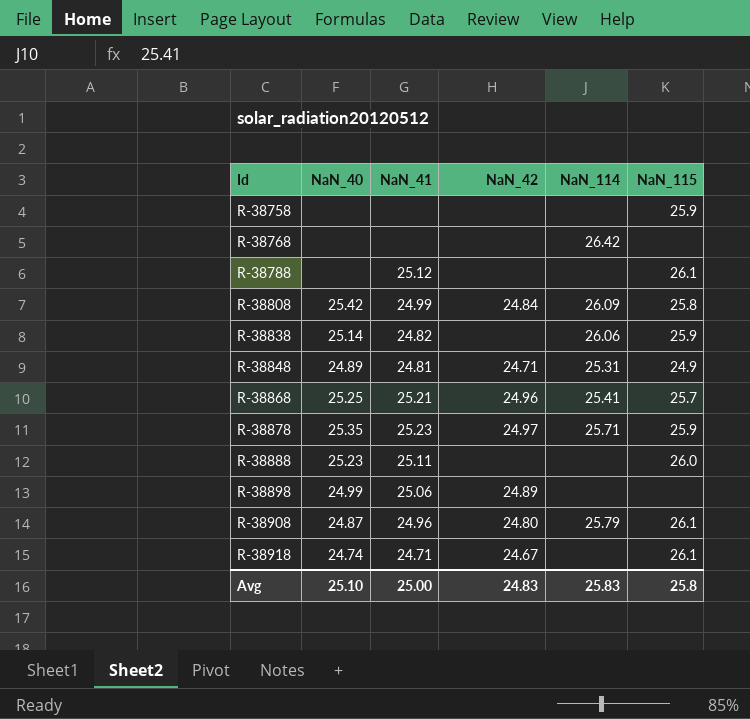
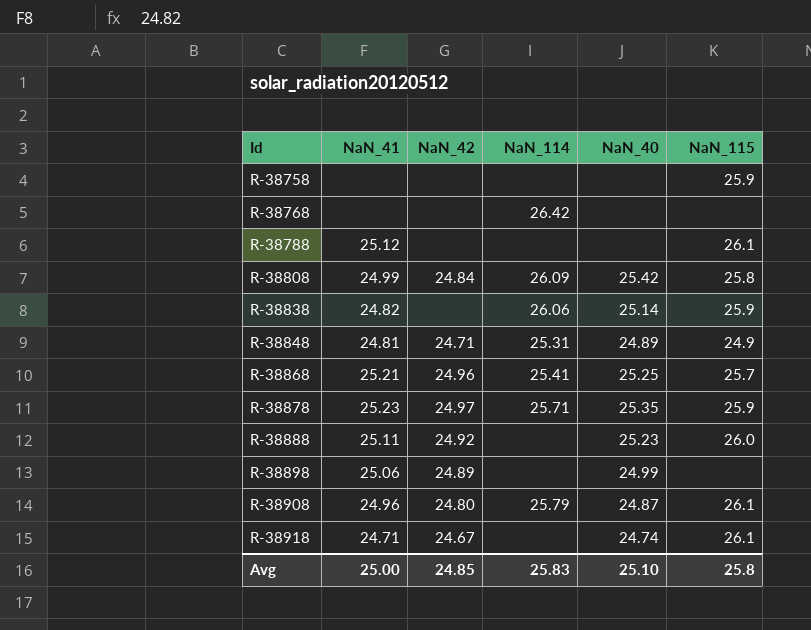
column NaN_40 | position: 2 -> 5
R-38888 | NaN_42: none -> 24.92
Avg | NaN_42: 24.83 -> 24.85

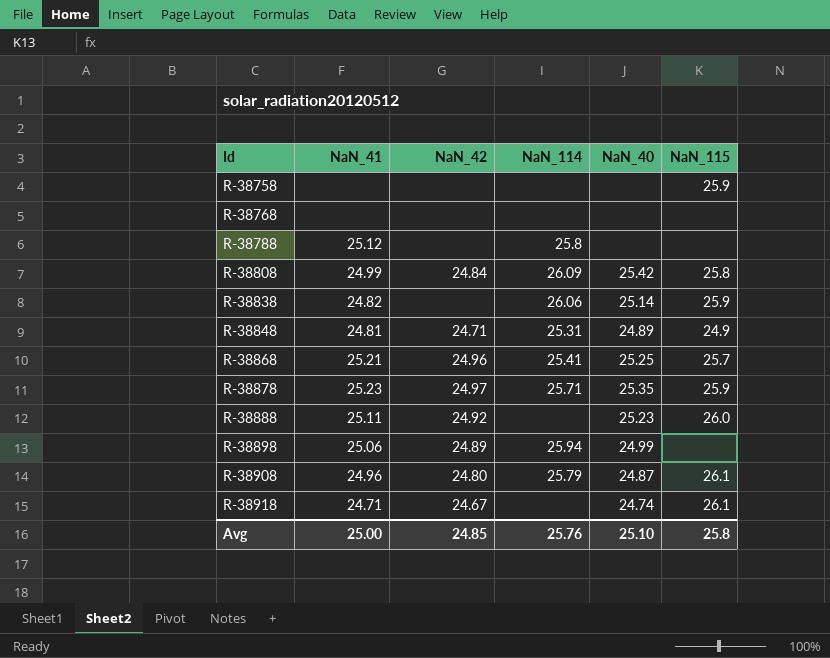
R-38768 | NaN_114: 26.42 -> none
R-38788 | NaN_114: none -> 25.8
R-38788 | NaN_115: 26.1 -> none
R-38898 | NaN_114: none -> 25.94
Avg | NaN_114: 25.83 -> 25.76

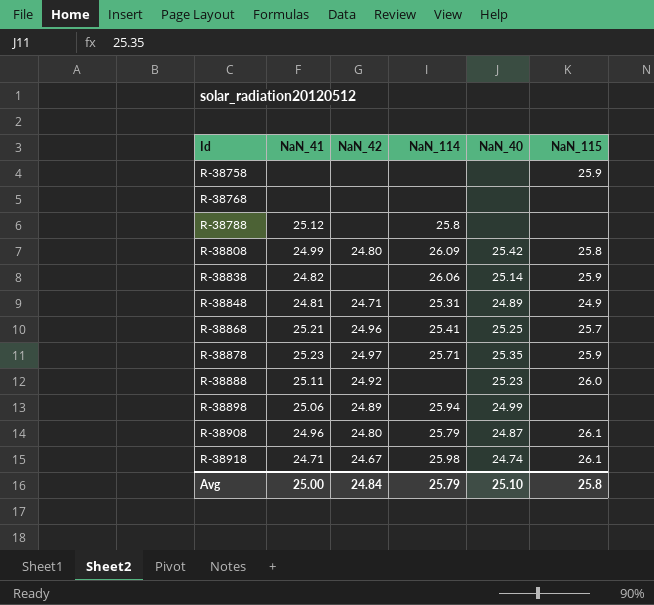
R-38808 | NaN_42: 24.84 -> 24.80
R-38918 | NaN_114: none -> 25.98
Avg | NaN_42: 24.85 -> 24.84
Avg | NaN_114: 25.76 -> 25.79

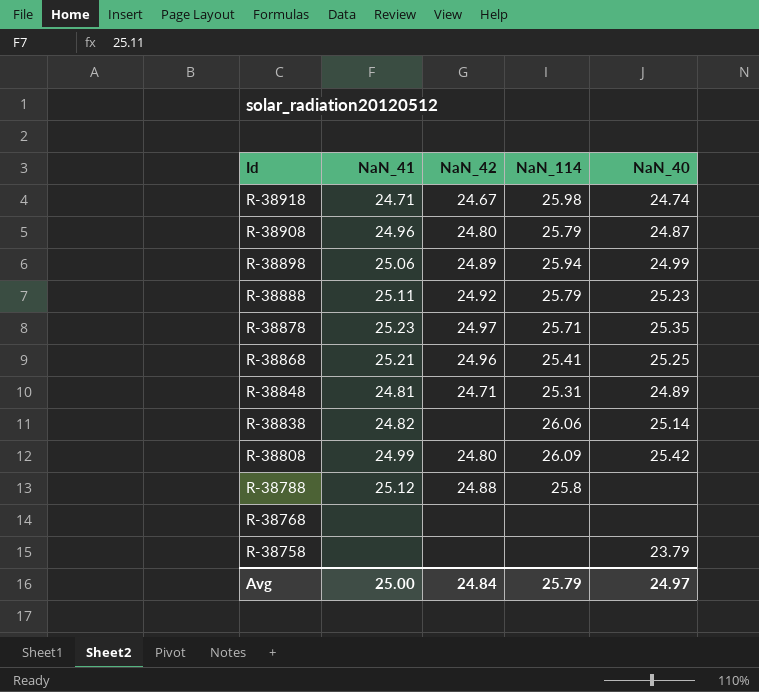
row order: Id ascending -> Id descending
column NaN_115 | position: 6 -> none
R-38888 | NaN_114: none -> 25.79
R-38788 | NaN_42: none -> 24.88
R-38758 | NaN_40: none -> 23.79
Avg | NaN_40: 25.10 -> 24.97

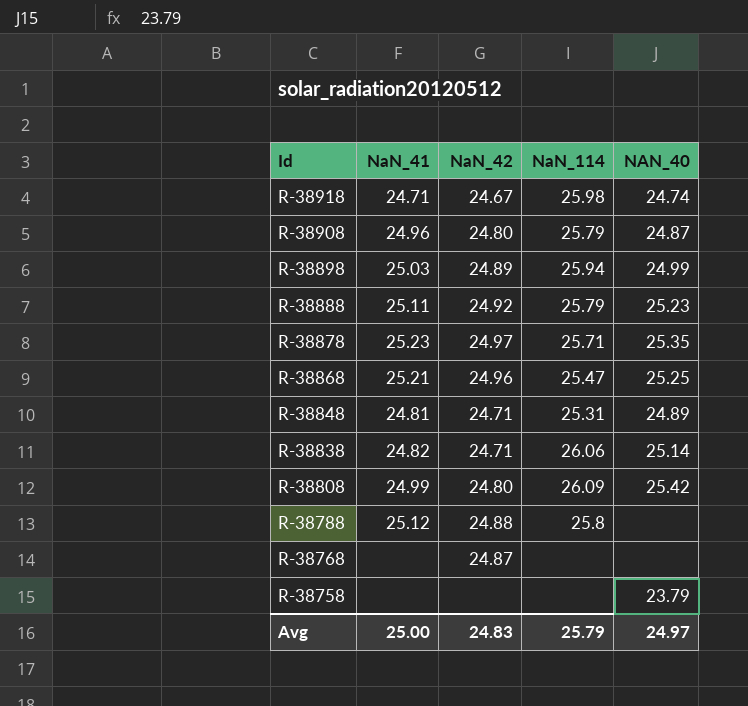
column name: NaN_40 -> NAN_40
R-38898 | NaN_41: 25.06 -> 25.03
R-38868 | NaN_114: 25.41 -> 25.47
R-38838 | NaN_42: none -> 24.71
R-38768 | NaN_42: none -> 24.87
Avg | NaN_42: 24.84 -> 24.83

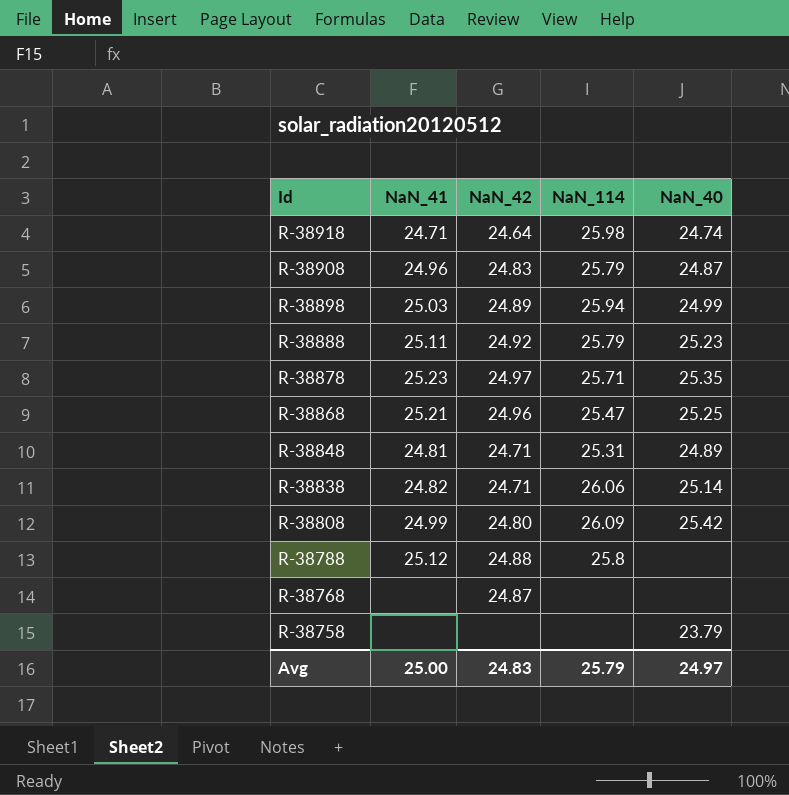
column name: NAN_40 -> NaN_40
R-38918 | NaN_42: 24.67 -> 24.64
R-38908 | NaN_42: 24.80 -> 24.83

